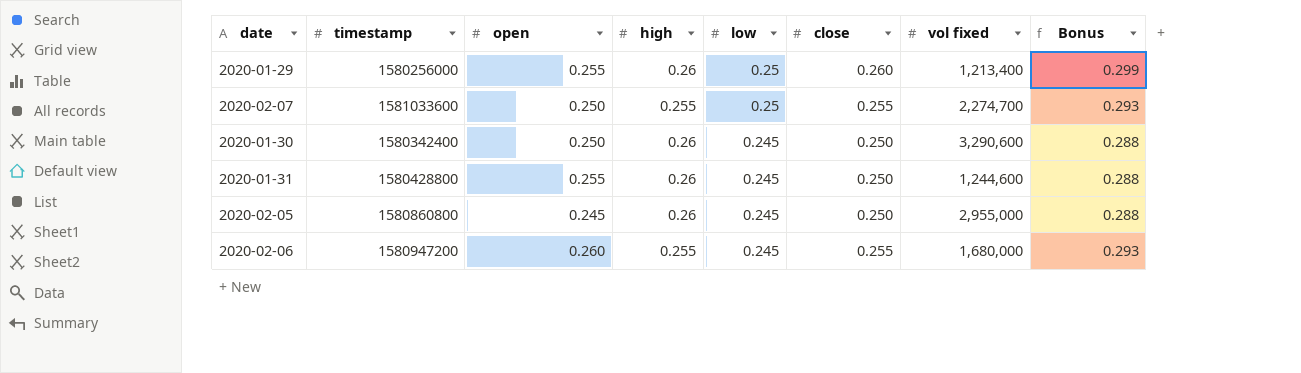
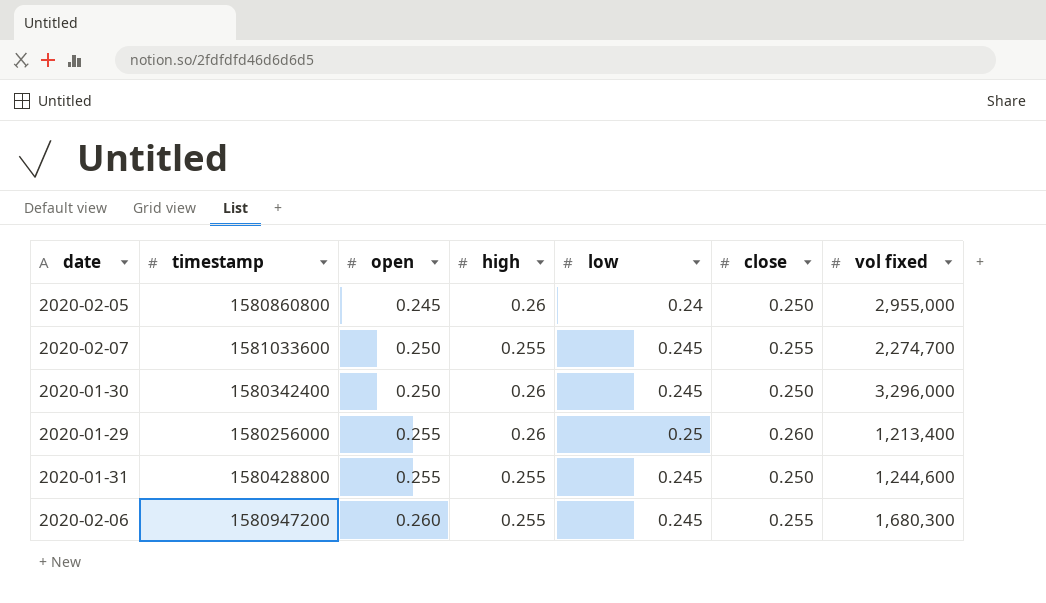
row order: low descending -> open ascending
column Bonus | formula: [close] * 1.15 -> none
2020-02-05 | low: 0.245 -> 0.24
2020-02-07 | low: 0.25 -> 0.245
2020-01-30 | vol fixed: 3,290,600 -> 3,296,000
2020-01-31 | high: 0.26 -> 0.255
2020-02-06 | vol fixed: 1,680,000 -> 1,680,300

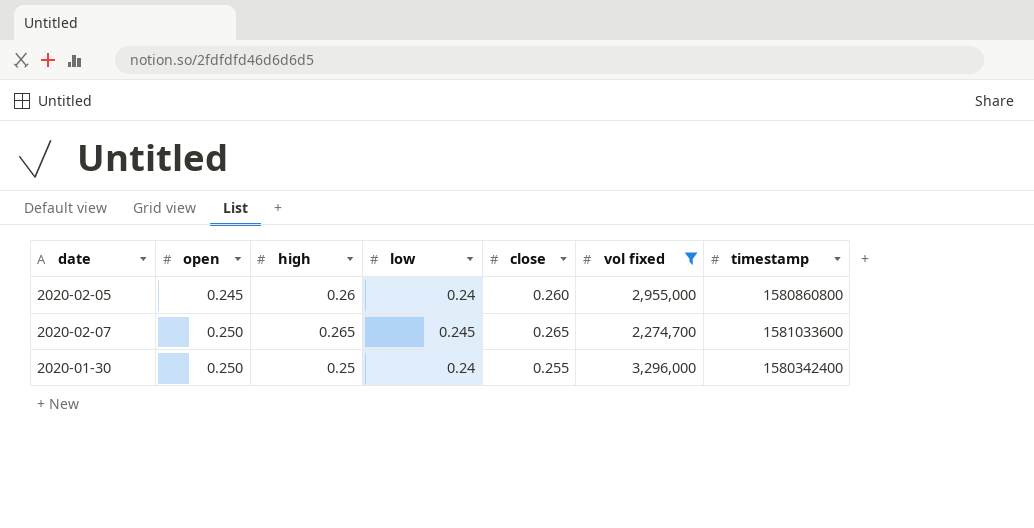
filter: none -> vol fixed >= 2,274,700
column timestamp | position: 2 -> 7
2020-02-05 | close: 0.250 -> 0.260
2020-02-07 | high: 0.255 -> 0.265
2020-02-07 | close: 0.255 -> 0.265
2020-01-30 | high: 0.26 -> 0.25
2020-01-30 | low: 0.245 -> 0.24
2020-01-30 | close: 0.250 -> 0.255

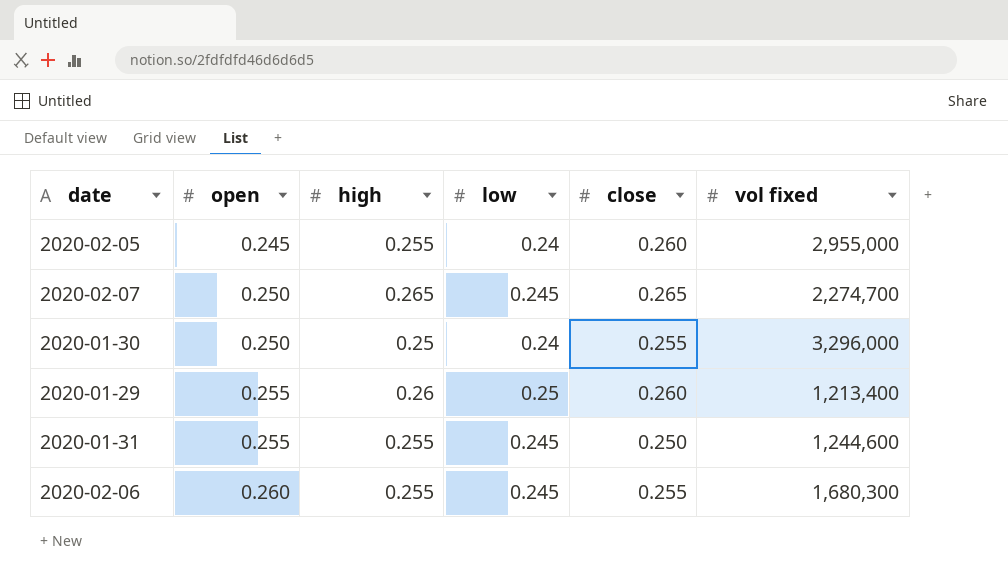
filter: vol fixed >= 2,274,700 -> none
column timestamp | position: 7 -> none
2020-02-05 | high: 0.26 -> 0.255

